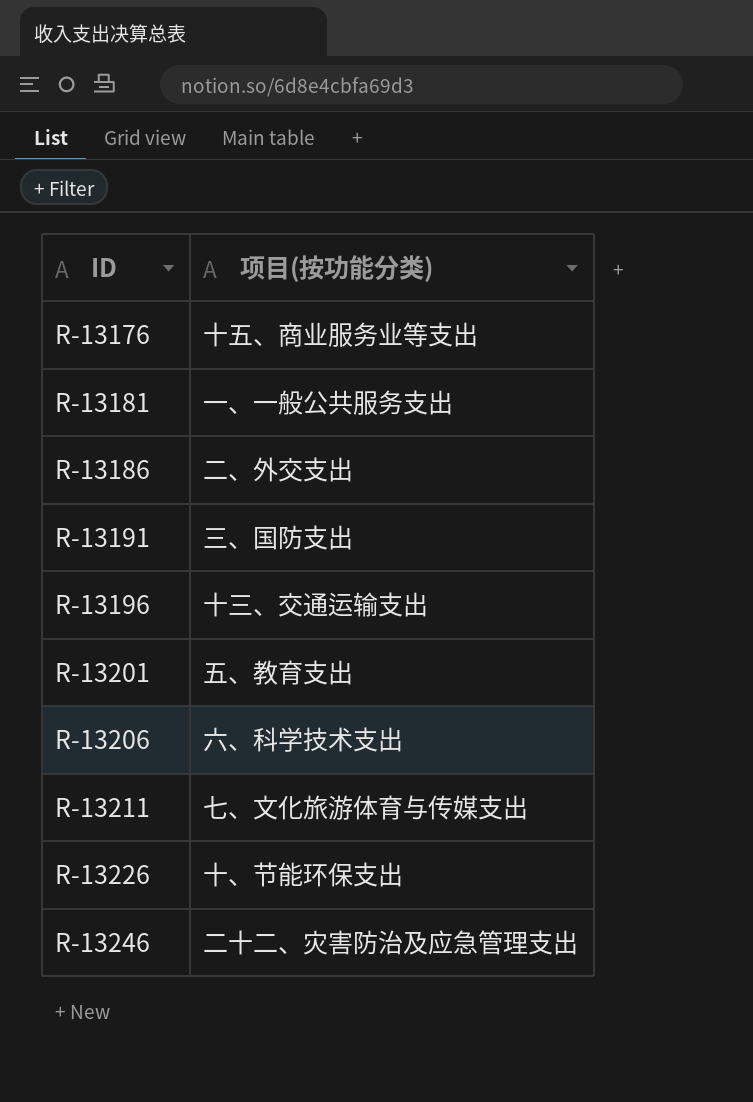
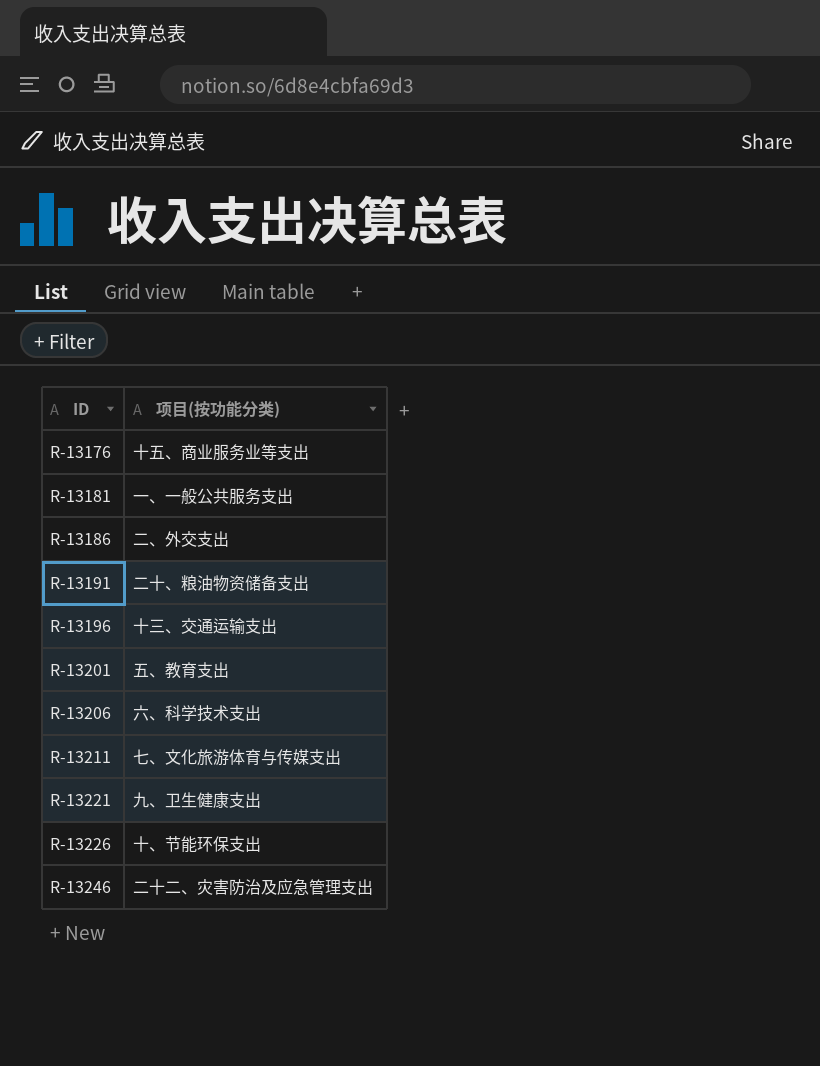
R-13191 | 项目(按功能分类): 三、国防支出 -> 二十、粮油物资储备支出
row R-13221: none -> 九、卫生健康支出

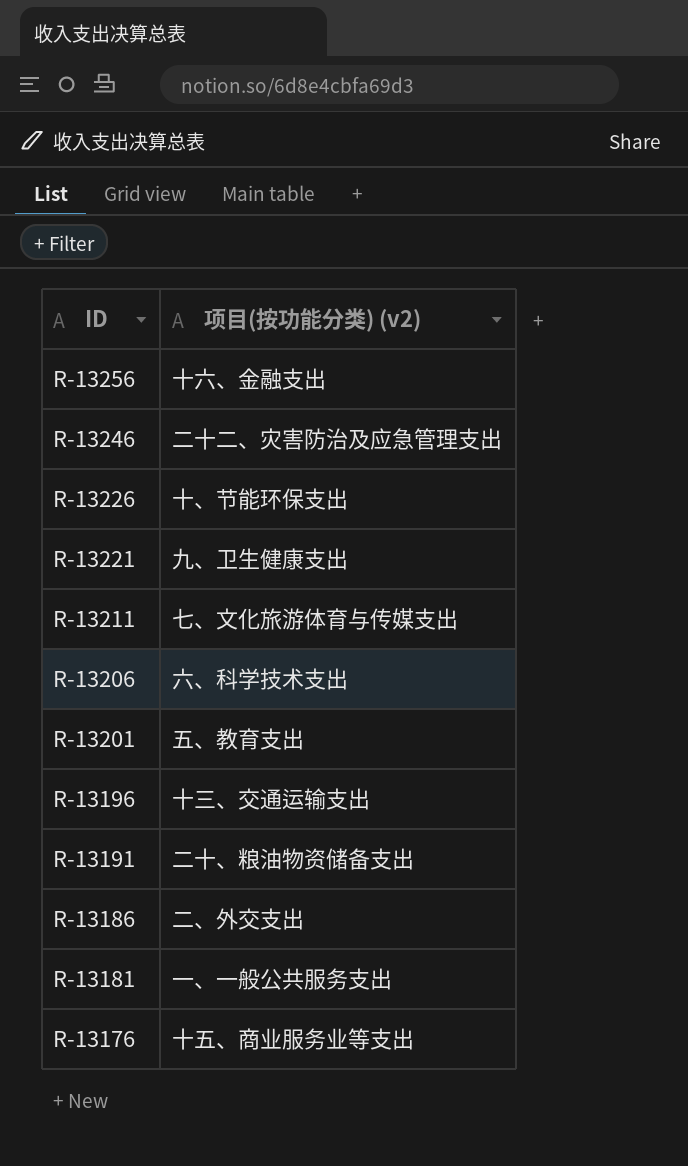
row order: ID ascending -> ID descending
column name: 项目(按功能分类) -> 项目(按功能分类) (v2)
row R-13256: none -> 十六、金融支出

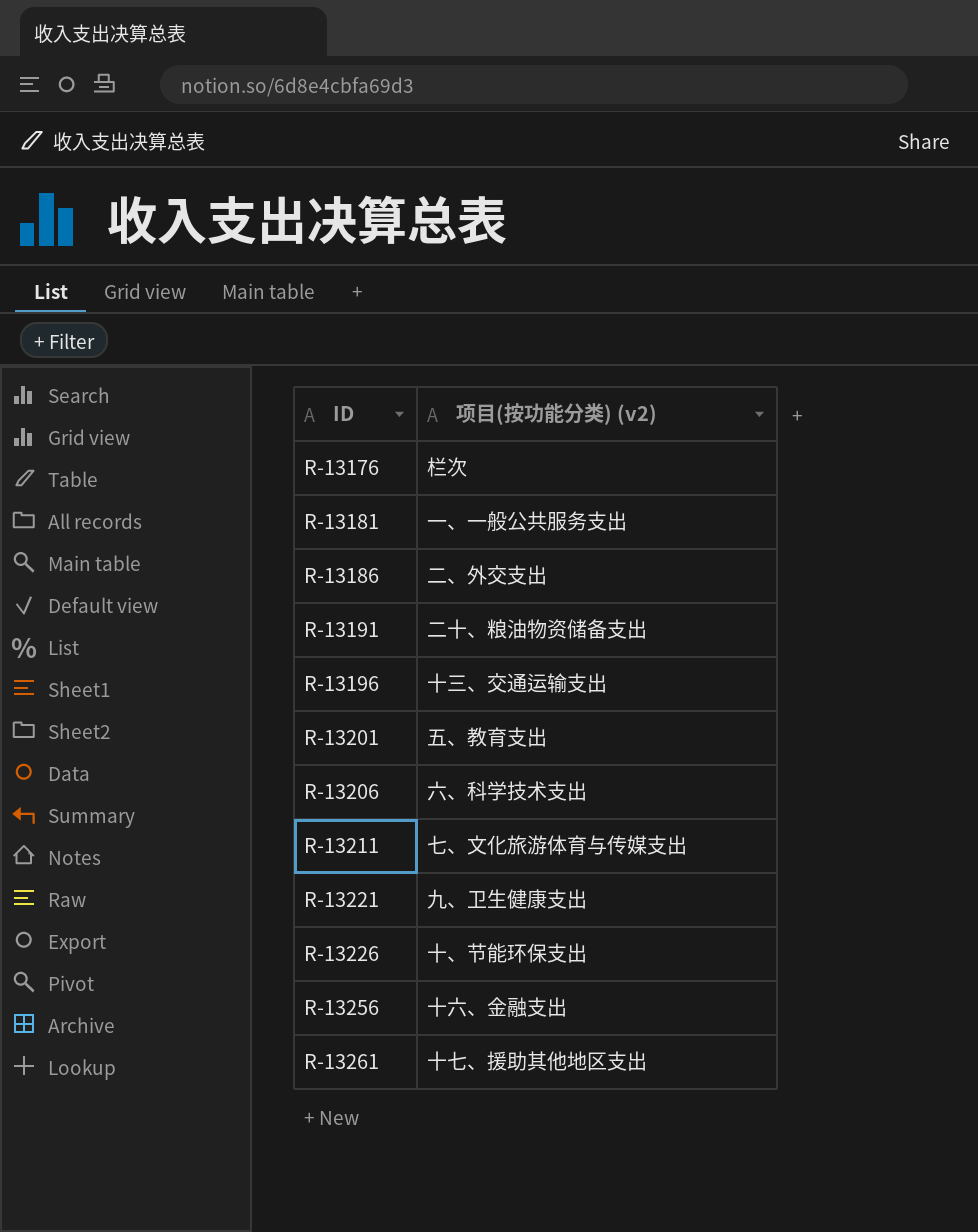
row order: ID descending -> ID ascending
row R-13246: 二十二、灾害防治及应急管理支出 -> none
R-13176 | 项目(按功能分类) (v2): 十五、商业服务业等支出 -> 栏次
row R-13261: none -> 十七、援助其他地区支出

